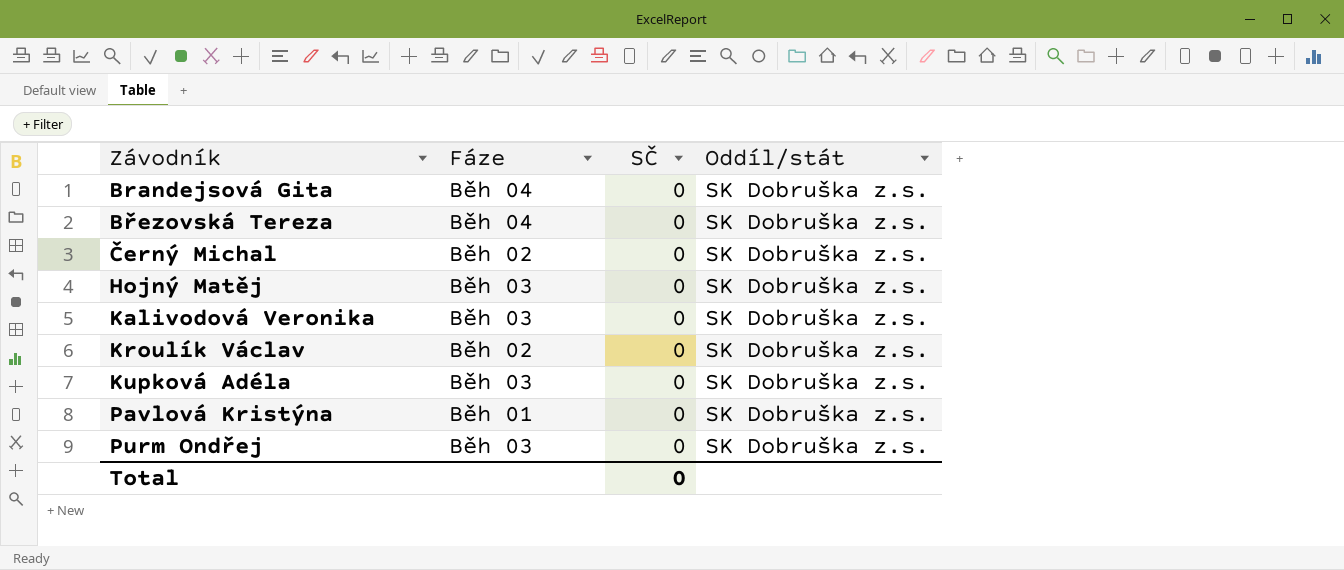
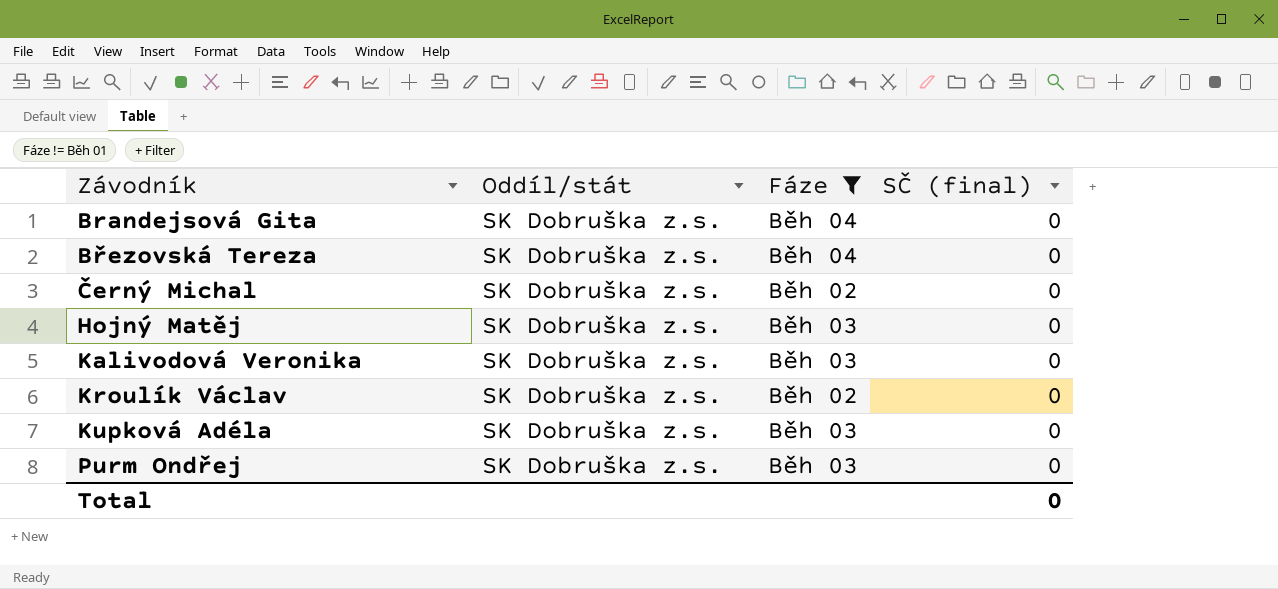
filter: none -> Fáze != Běh 01
column Oddíl/stát | position: 4 -> 2
column name: SČ -> SČ (final)

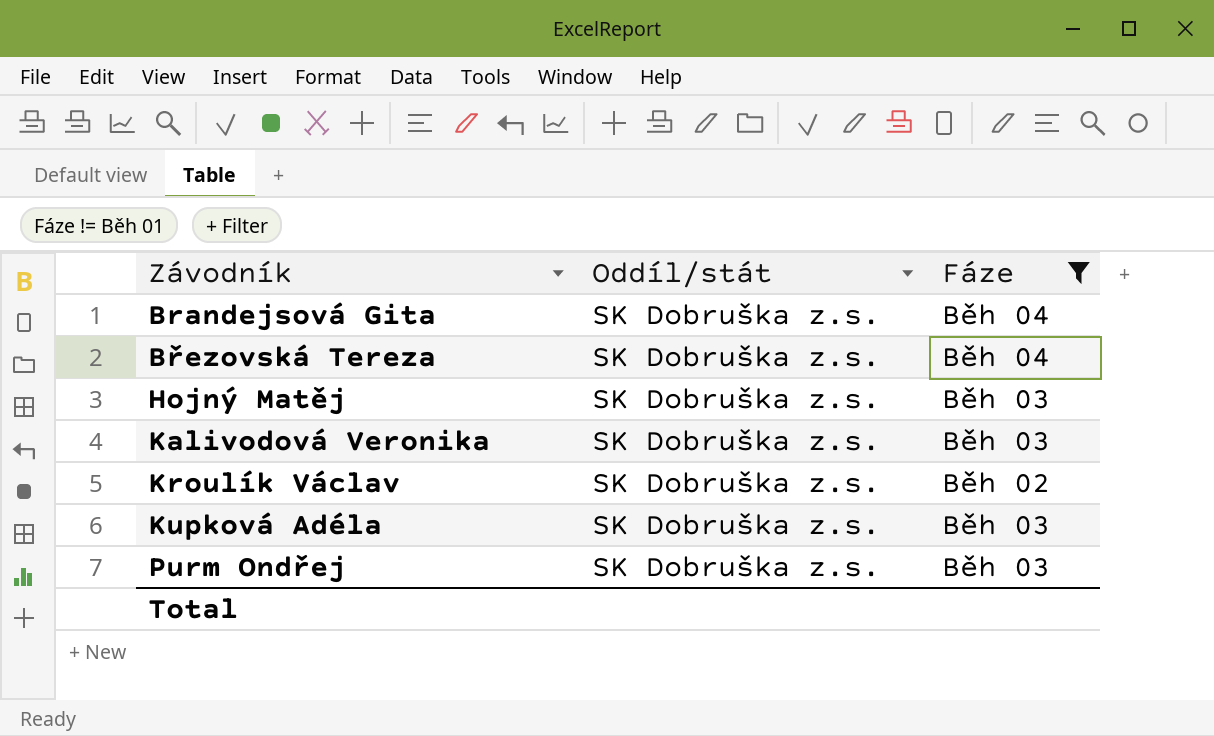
column SČ (final) | position: 4 -> none
row Černý Michal: SK Dobruška z.s. | Běh 02 | 0 -> none

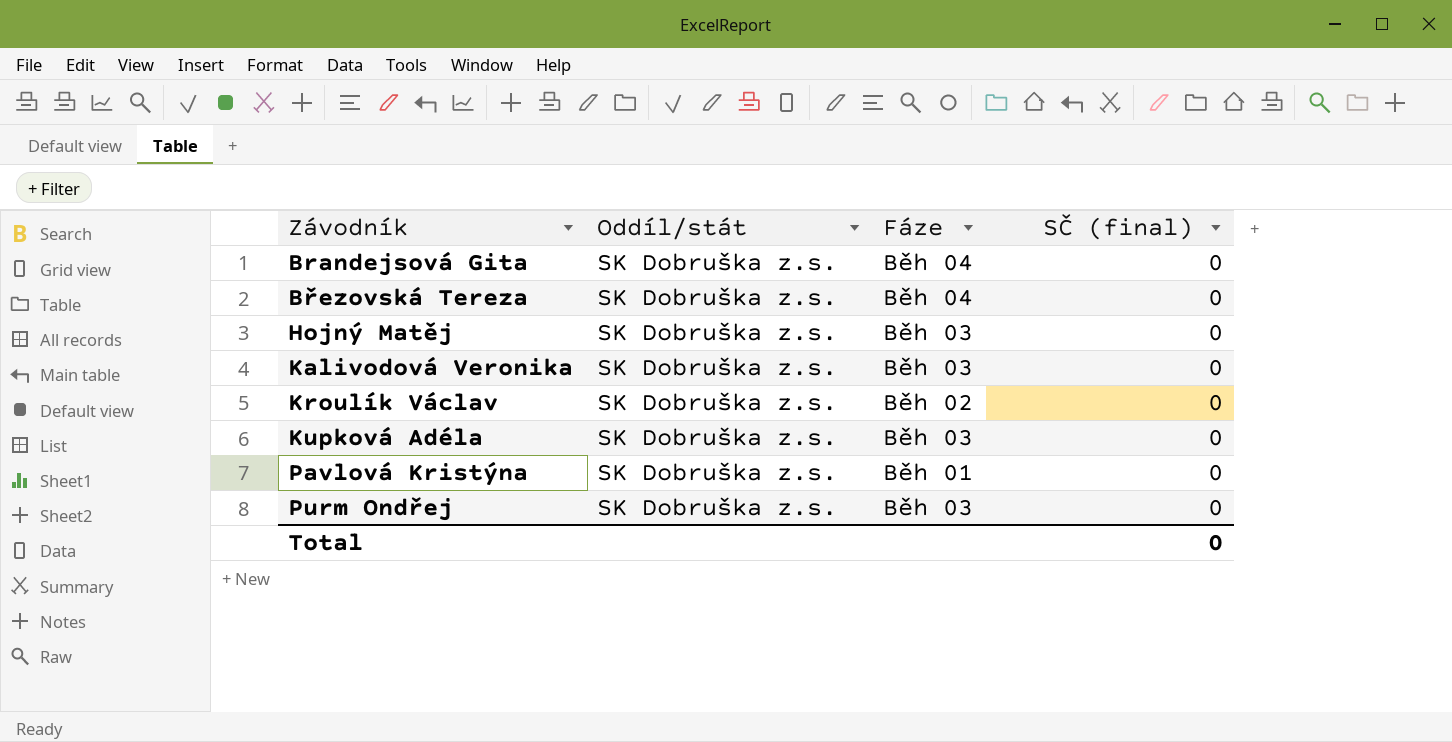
filter: Fáze != Běh 01 -> none
column SČ (final) | position: none -> 4

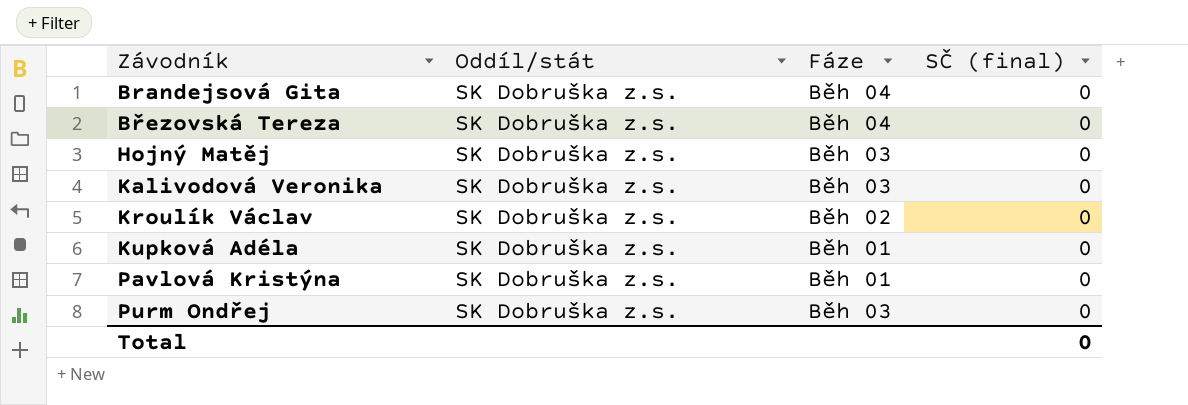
Kupková Adéla | Fáze: Běh 03 -> Běh 01

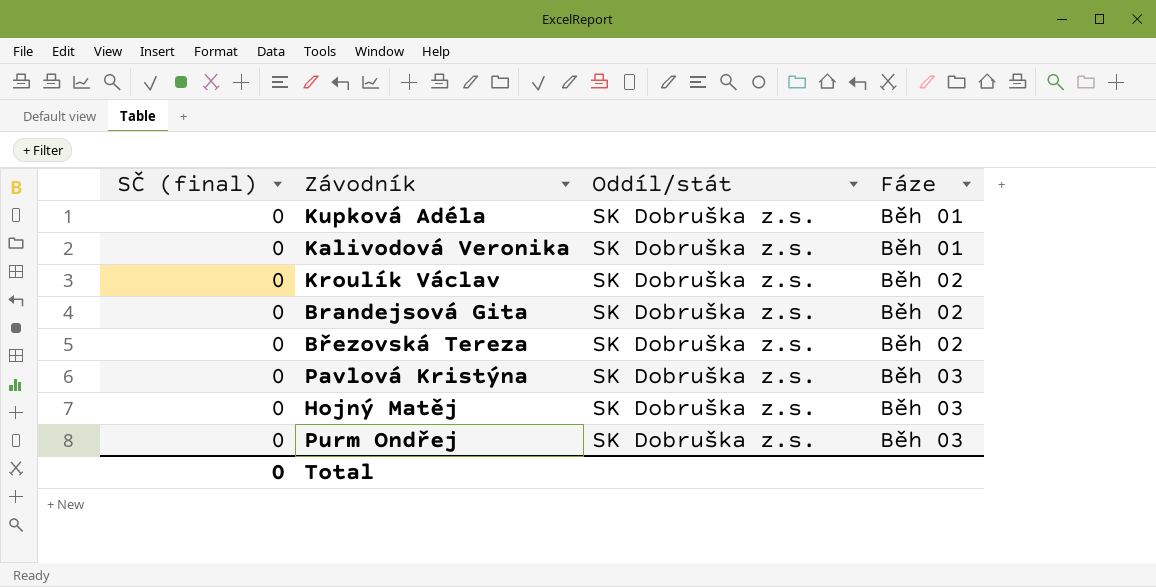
row order: Závodník ascending -> Fáze ascending
column SČ (final) | position: 4 -> 1
Kalivodová Veronika | Fáze: Běh 03 -> Běh 01
Brandejsová Gita | Fáze: Běh 04 -> Běh 02
Březovská Tereza | Fáze: Běh 04 -> Běh 02
Pavlová Kristýna | Fáze: Běh 01 -> Běh 03

